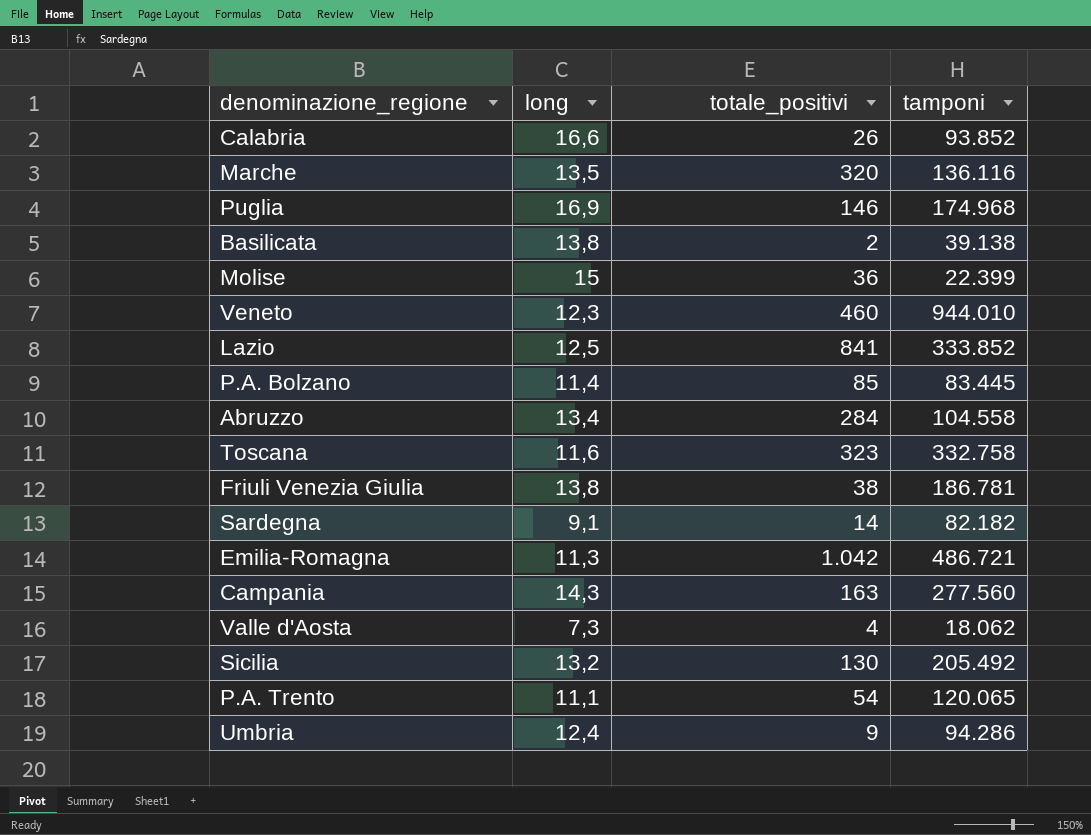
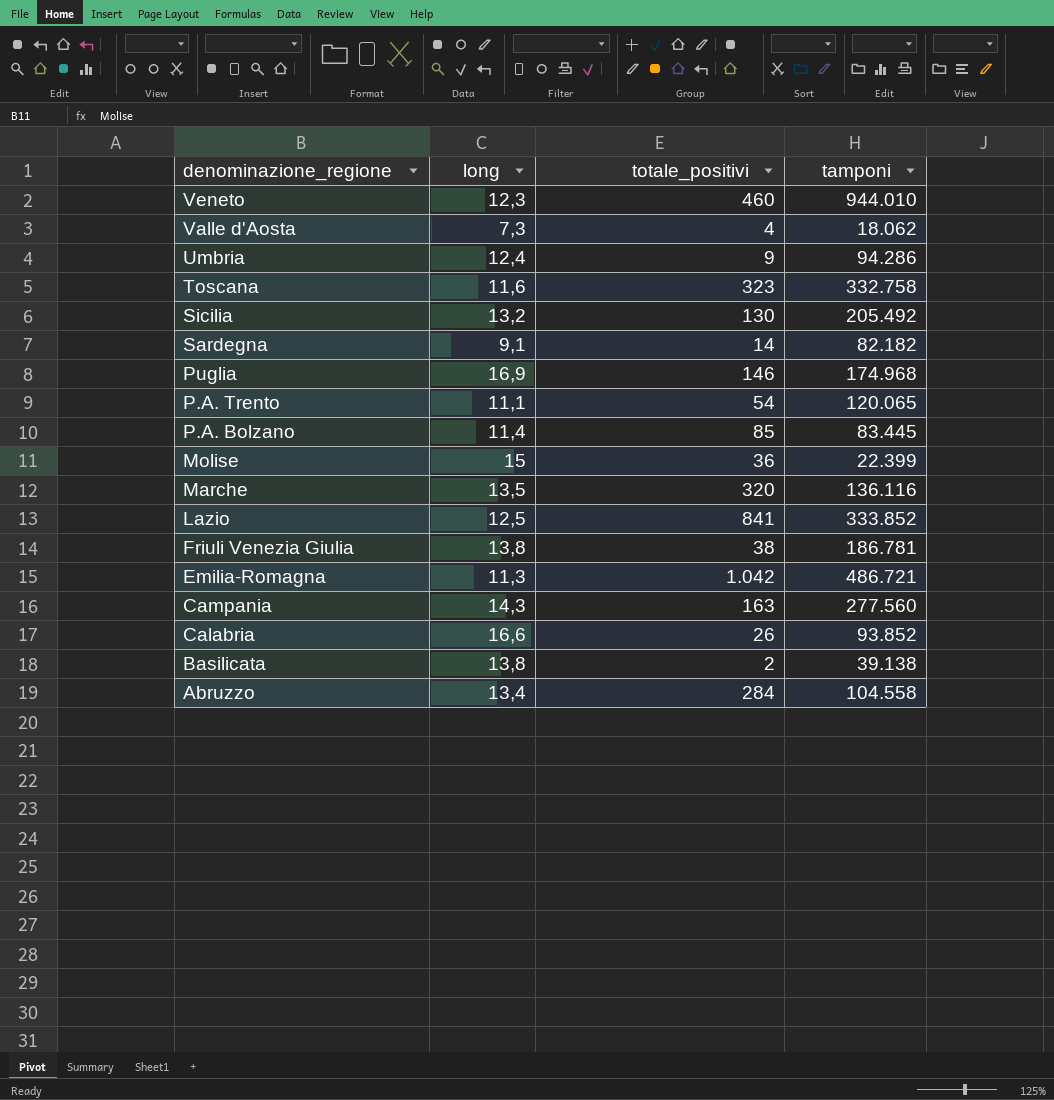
row order: none -> denominazione_regione descending

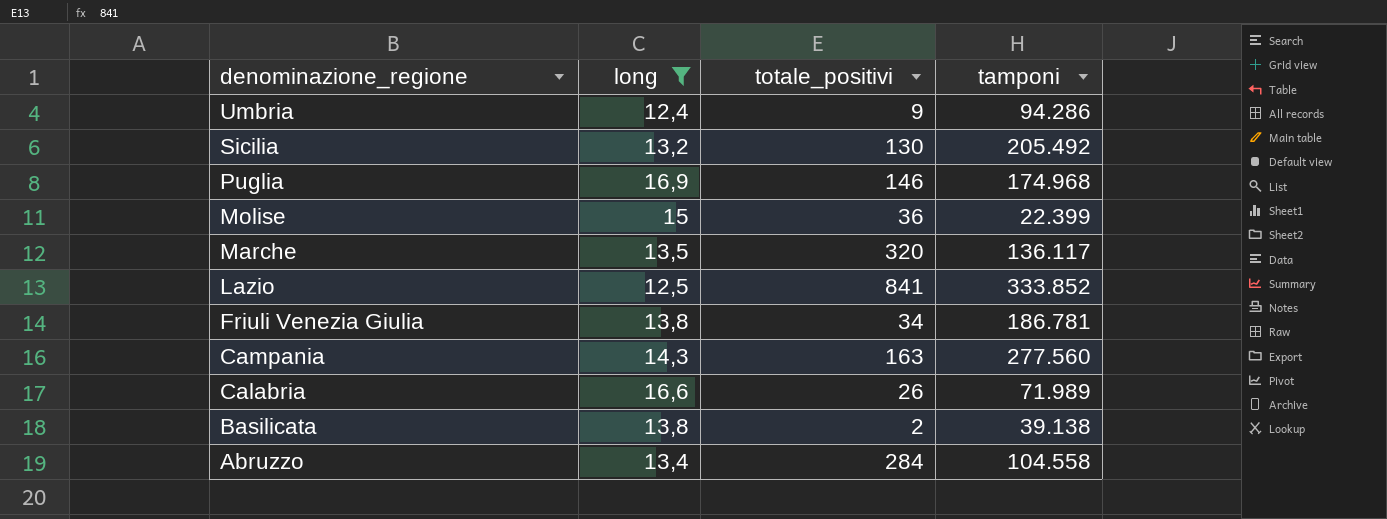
filter: none -> long >= 12,4
Marche | tamponi: 136.116 -> 136.117
Friuli Venezia Giulia | totale_positivi: 38 -> 34
Calabria | tamponi: 93.852 -> 71.989

